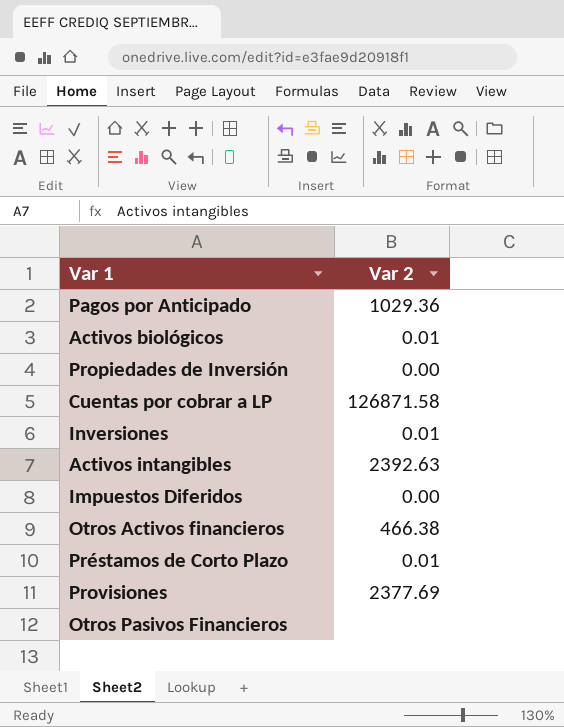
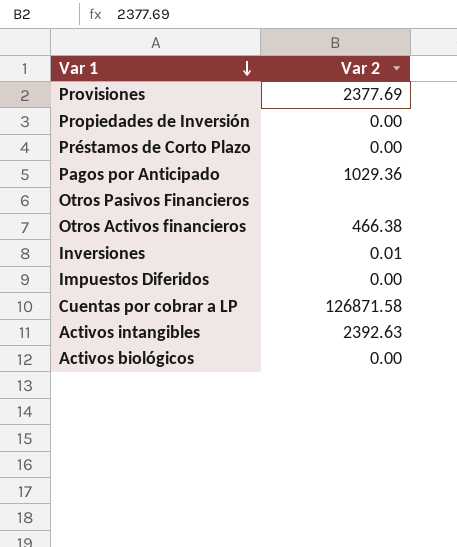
row order: none -> Var 1 descending
Préstamos de Corto Plazo | Var 2: 0.01 -> 0.00
Activos biológicos | Var 2: 0.01 -> 0.00

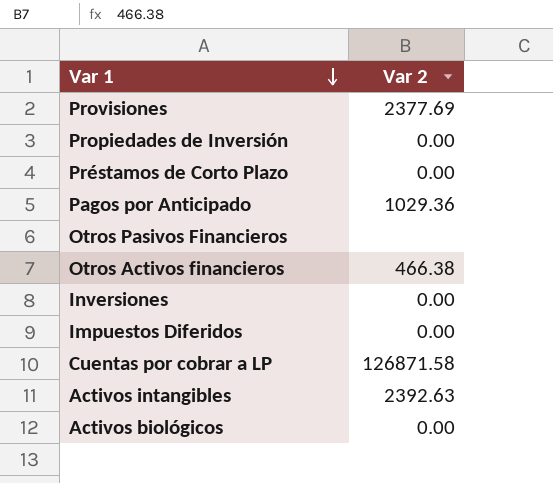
Inversiones | Var 2: 0.01 -> 0.00

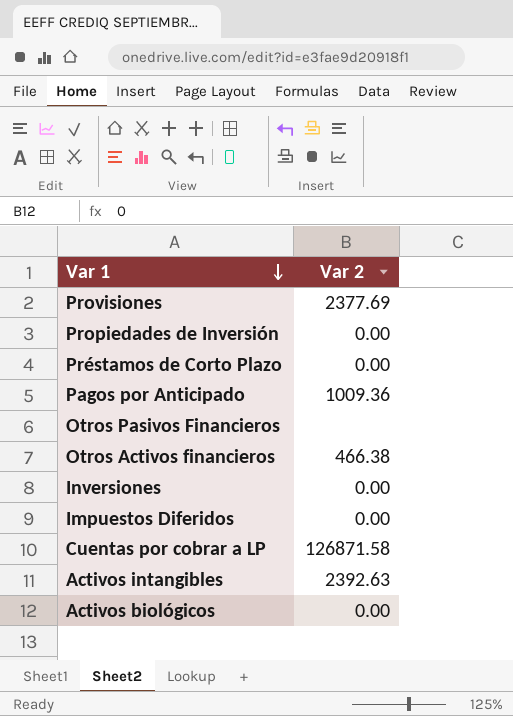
Pagos por Anticipado | Var 2: 1029.36 -> 1009.36

